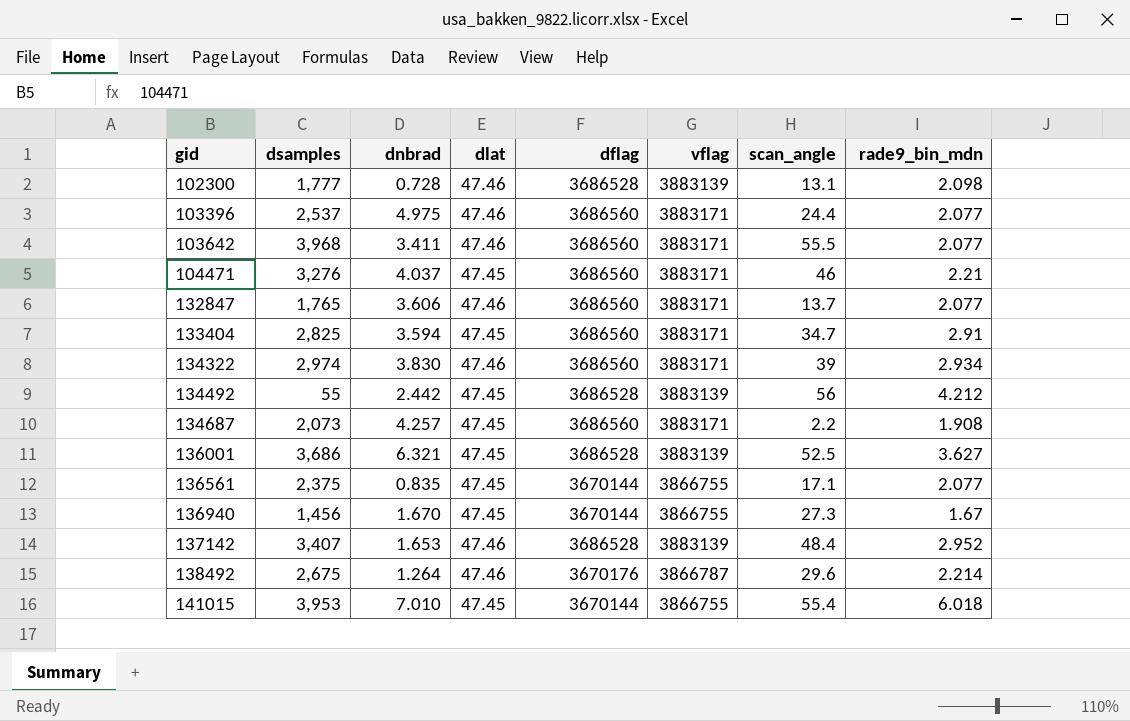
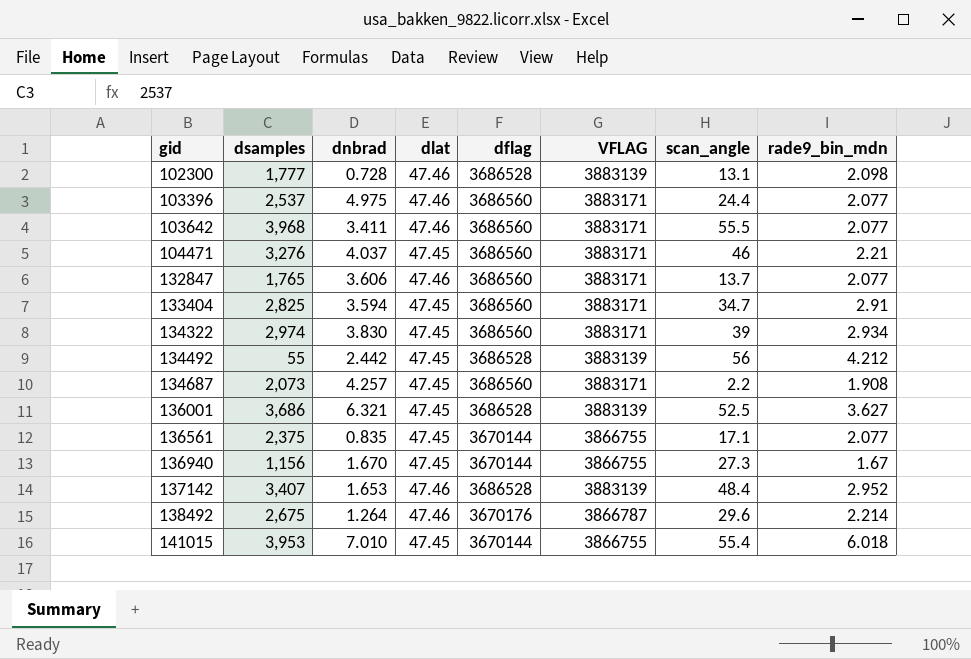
column name: vflag -> VFLAG
134322 | dlat: 47.46 -> 47.45
136940 | dsamples: 1,456 -> 1,156

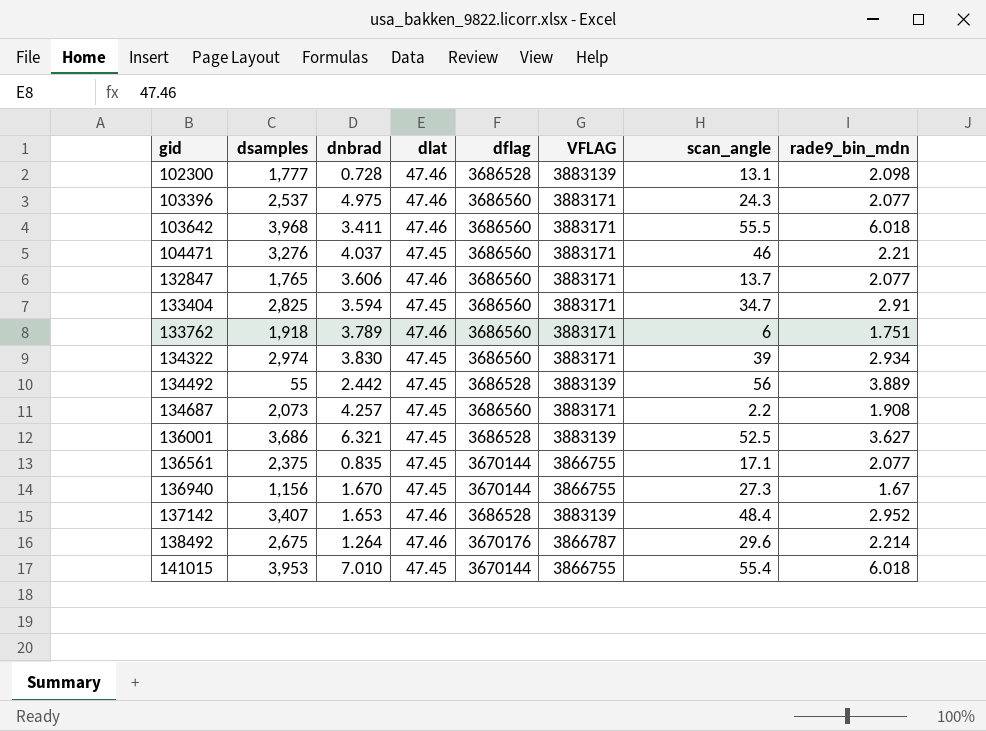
103396 | scan_angle: 24.4 -> 24.3
103642 | rade9_bin_mdn: 2.077 -> 6.018
row 133762: none -> 1,918 | 3.789 | 47.46 | 3686560 | 3883171 | 6 | 1.751
134492 | rade9_bin_mdn: 4.212 -> 3.889

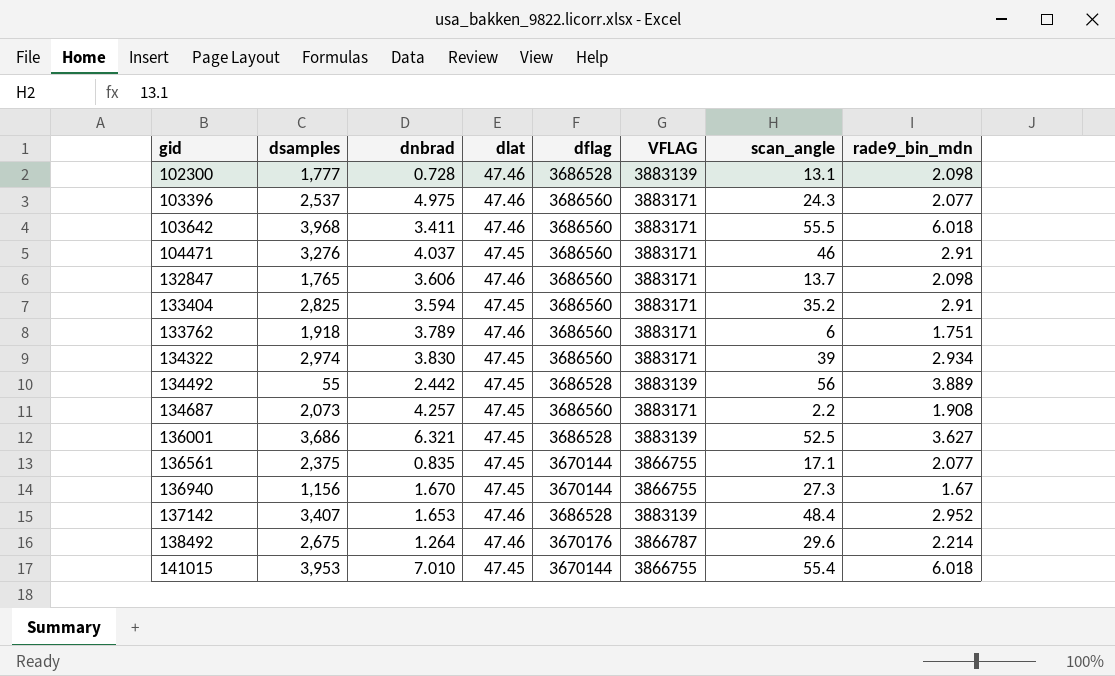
104471 | rade9_bin_mdn: 2.21 -> 2.91
132847 | rade9_bin_mdn: 2.077 -> 2.098
133404 | scan_angle: 34.7 -> 35.2

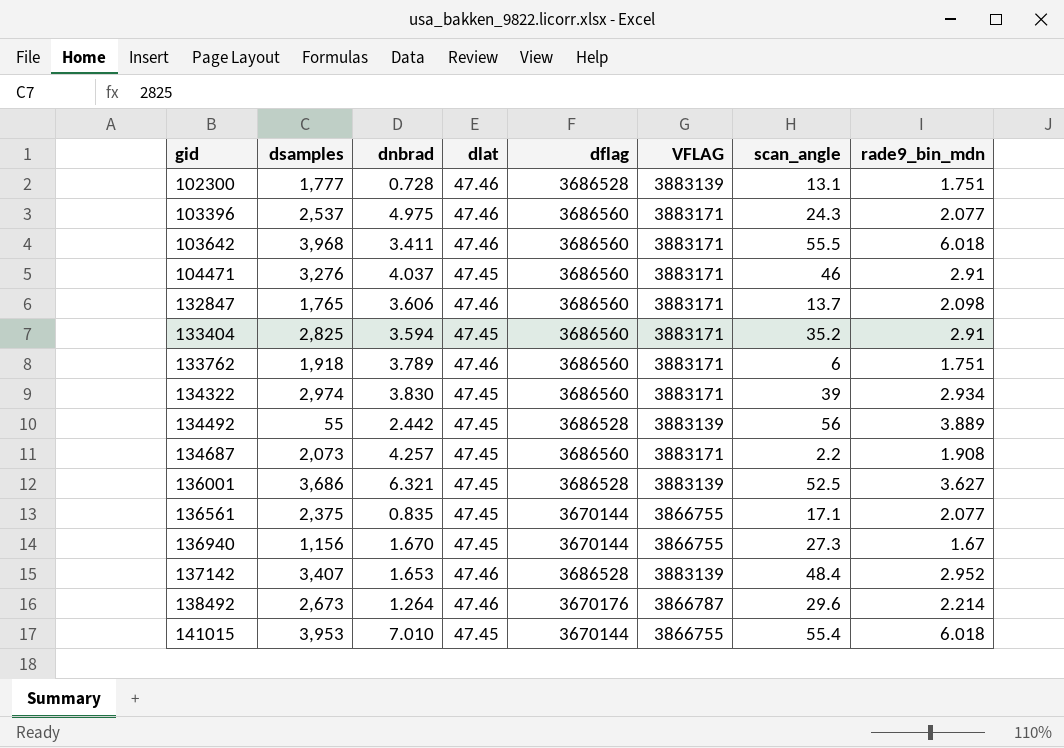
102300 | rade9_bin_mdn: 2.098 -> 1.751
138492 | dsamples: 2,675 -> 2,673

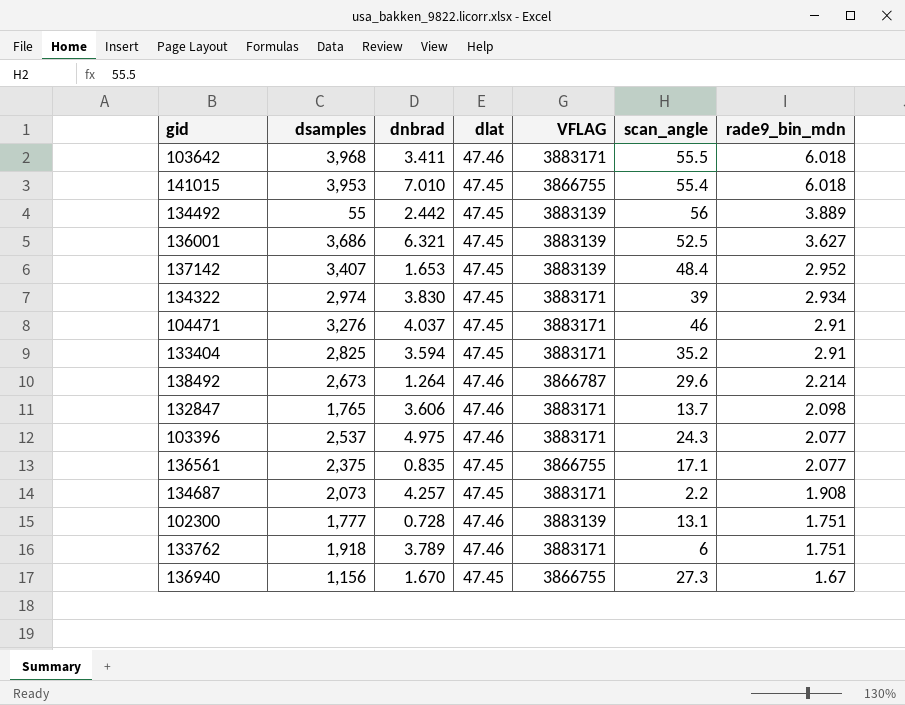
row order: gid ascending -> rade9_bin_mdn descending
column dflag | position: 5 -> none
137142 | dlat: 47.46 -> 47.45

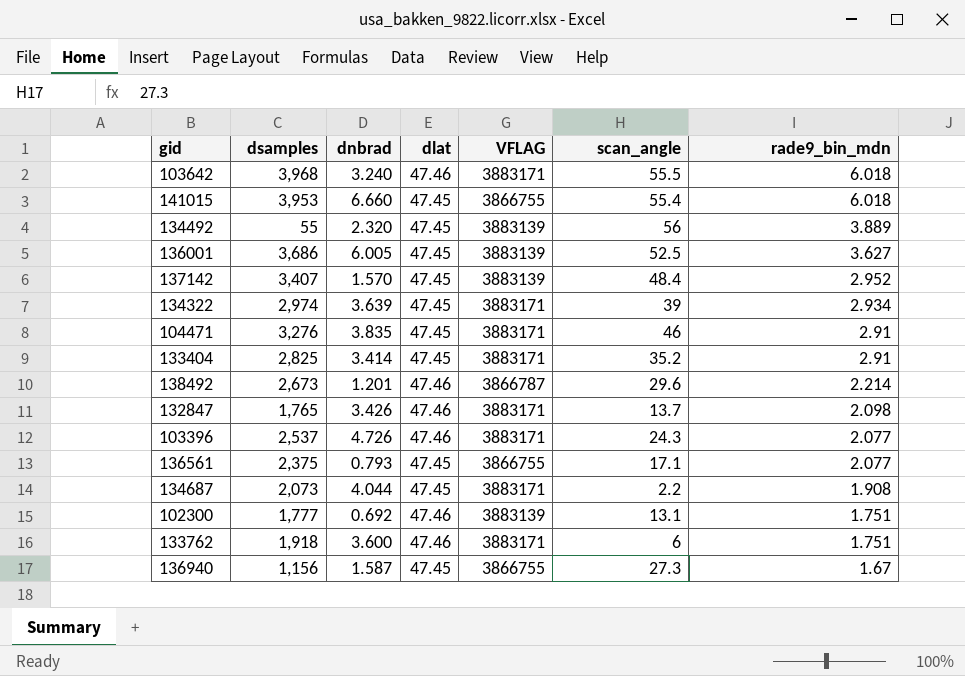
103642 | dnbrad: 3.411 -> 3.240
141015 | dnbrad: 7.010 -> 6.660
134492 | dnbrad: 2.442 -> 2.320
136001 | dnbrad: 6.321 -> 6.005
137142 | dnbrad: 1.653 -> 1.570
134322 | dnbrad: 3.830 -> 3.639
104471 | dnbrad: 4.037 -> 3.835
133404 | dnbrad: 3.594 -> 3.414
138492 | dnbrad: 1.264 -> 1.201
132847 | dnbrad: 3.606 -> 3.426
103396 | dnbrad: 4.975 -> 4.726
136561 | dnbrad: 0.835 -> 0.793
134687 | dnbrad: 4.257 -> 4.044
102300 | dnbrad: 0.728 -> 0.692
133762 | dnbrad: 3.789 -> 3.600
136940 | dnbrad: 1.670 -> 1.587

